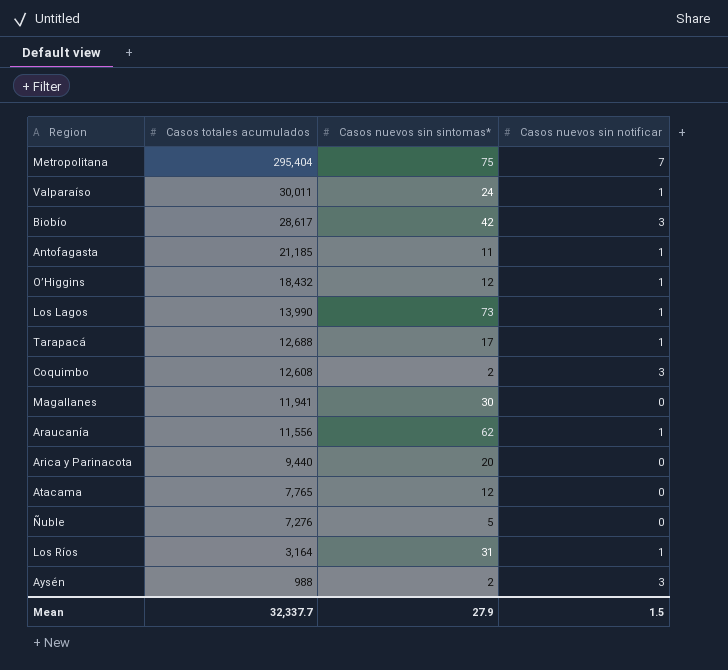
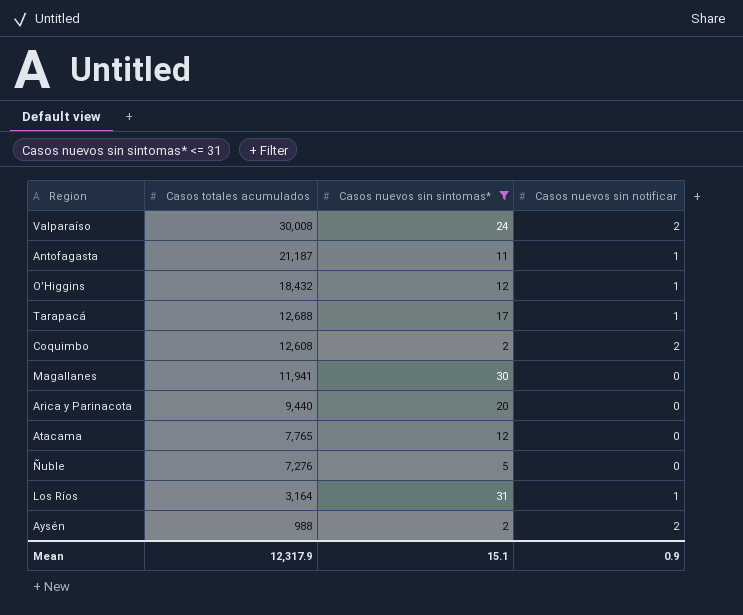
filter: none -> Casos nuevos sin sintomas* <= 31
Valparaíso | Casos totales acumulados: 30,011 -> 30,008
Valparaíso | Casos nuevos sin notificar: 1 -> 2
Antofagasta | Casos totales acumulados: 21,185 -> 21,187
Coquimbo | Casos nuevos sin notificar: 3 -> 2
Aysén | Casos nuevos sin notificar: 3 -> 2
Mean | Casos totales acumulados: 32,337.7 -> 12,317.9
Mean | Casos nuevos sin sintomas*: 27.9 -> 15.1
Mean | Casos nuevos sin notificar: 1.5 -> 0.9

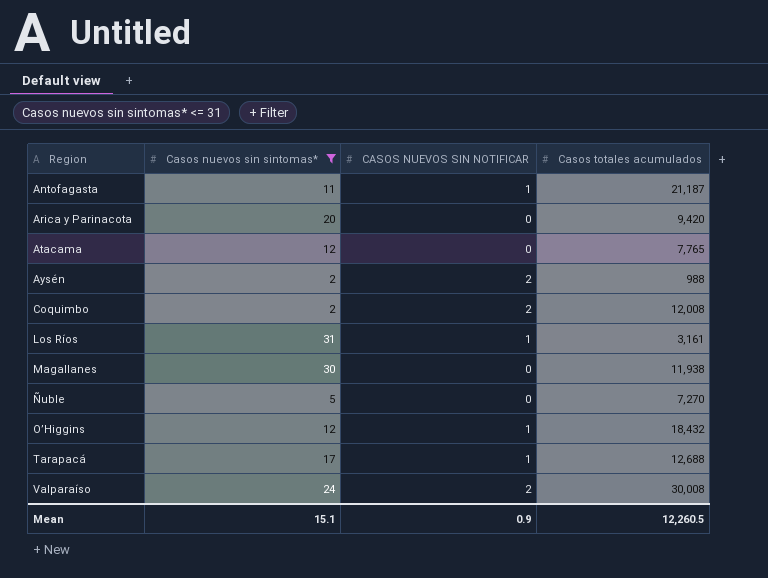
row order: Casos totales acumulados descending -> Region ascending
column name: Casos nuevos sin notificar -> CASOS NUEVOS SIN NOTIFICAR
column Casos totales acumulados | position: 2 -> 4
Arica y Parinacota | Casos totales acumulados: 9,440 -> 9,420
Coquimbo | Casos totales acumulados: 12,608 -> 12,008
Los Ríos | Casos totales acumulados: 3,164 -> 3,161
Magallanes | Casos totales acumulados: 11,941 -> 11,938
Ñuble | Casos totales acumulados: 7,276 -> 7,270
Mean | Casos totales acumulados: 12,317.9 -> 12,260.5

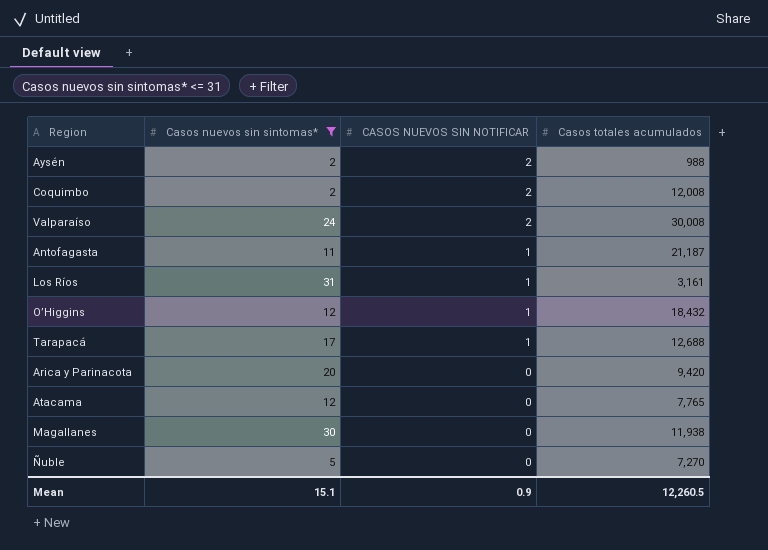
row order: Region ascending -> CASOS NUEVOS SIN NOTIFICAR descending

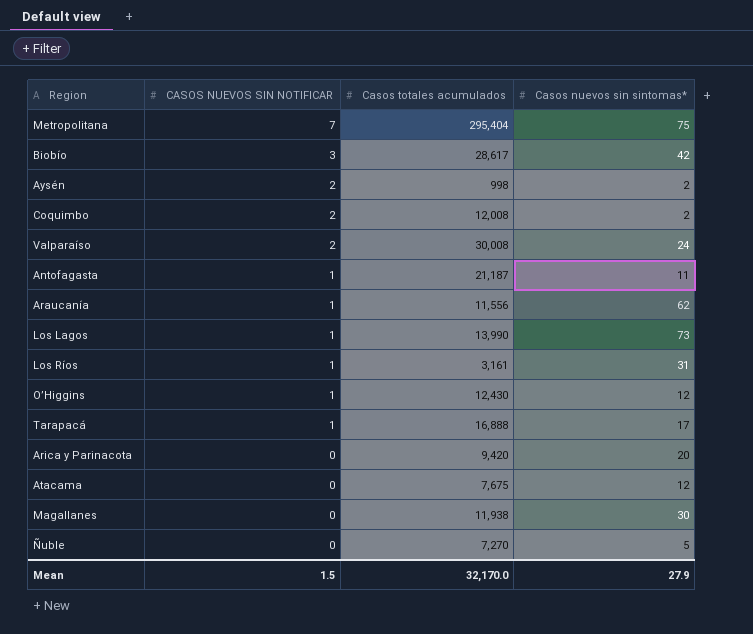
filter: Casos nuevos sin sintomas* <= 31 -> none
column Casos nuevos sin sintomas* | position: 2 -> 4
Aysén | Casos totales acumulados: 988 -> 998
O’Higgins | Casos totales acumulados: 18,432 -> 12,430
Tarapacá | Casos totales acumulados: 12,688 -> 16,888
Atacama | Casos totales acumulados: 7,765 -> 7,675
Mean | CASOS NUEVOS SIN NOTIFICAR: 0.9 -> 1.5
Mean | Casos totales acumulados: 12,260.5 -> 32,170.0
Mean | Casos nuevos sin sintomas*: 15.1 -> 27.9

